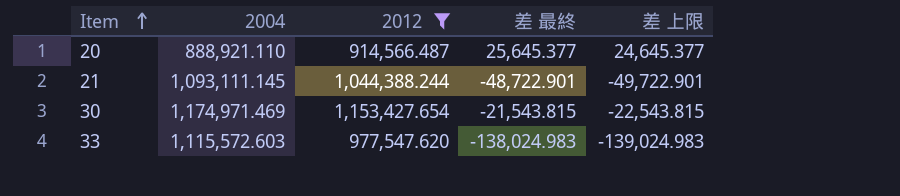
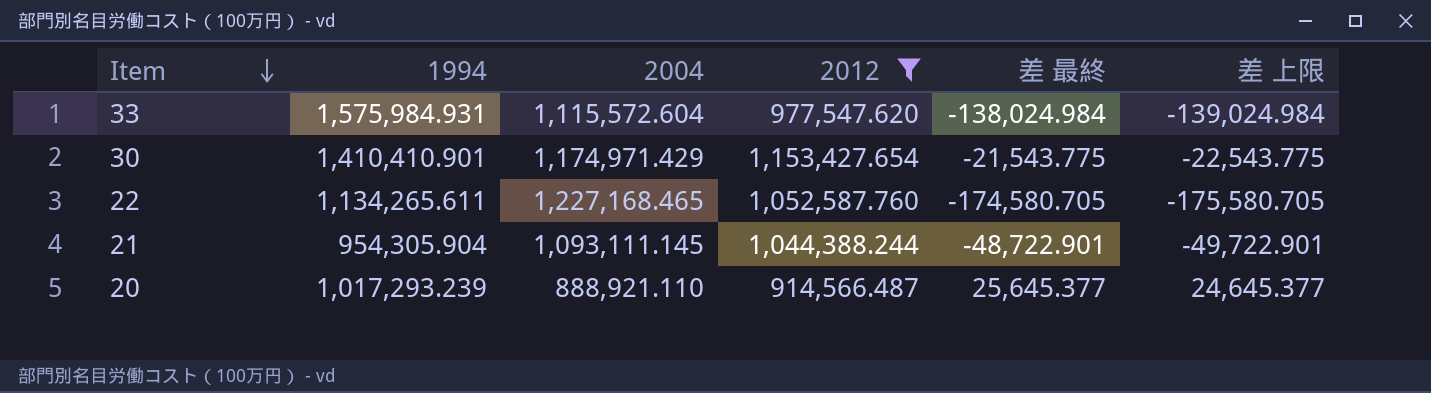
row order: Item ascending -> Item descending
column 1994 | position: none -> 2
33 | 2004: 1,115,572.603 -> 1,115,572.604
33 | 差 最終: -138,024.983 -> -138,024.984
33 | 差 上限: -139,024.983 -> -139,024.984
30 | 2004: 1,174,971.469 -> 1,174,971.429
30 | 差 最終: -21,543.815 -> -21,543.775
30 | 差 上限: -22,543.815 -> -22,543.775
row 22: none -> 1,134,265.611 | 1,227,168.465 | 1,052,587.760 | -174,580.705 | -175,580.705

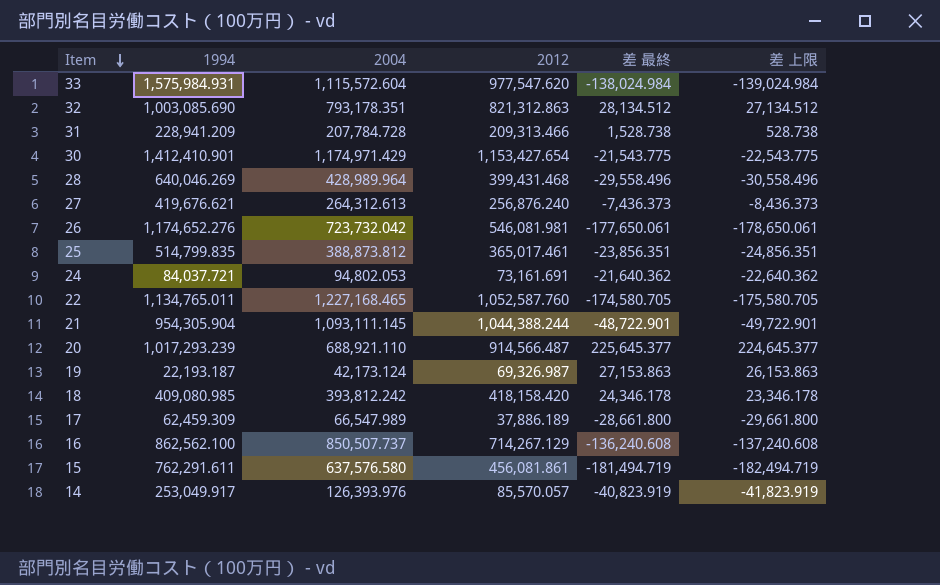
filter: 2012 >= 914,566.487 -> none
30 | 1994: 1,410,410.901 -> 1,412,410.901
22 | 1994: 1,134,265.611 -> 1,134,765.011
20 | 2004: 888,921.110 -> 688,921.110
20 | 差 最終: 25,645.377 -> 225,645.377
20 | 差 上限: 24,645.377 -> 224,645.377

